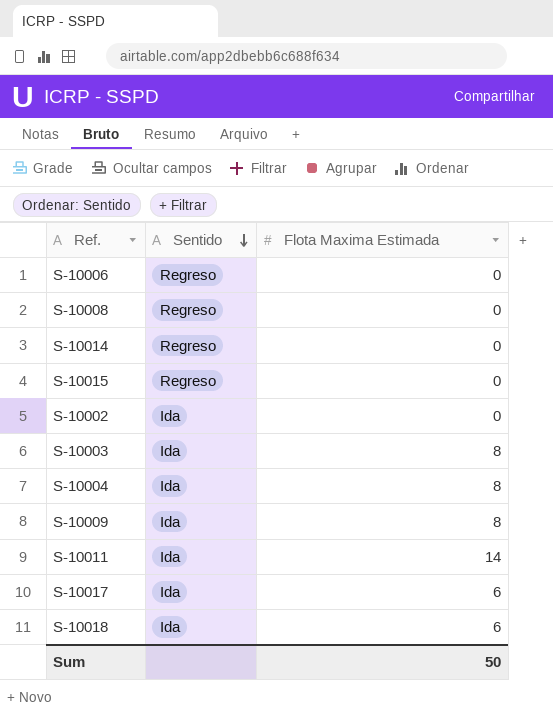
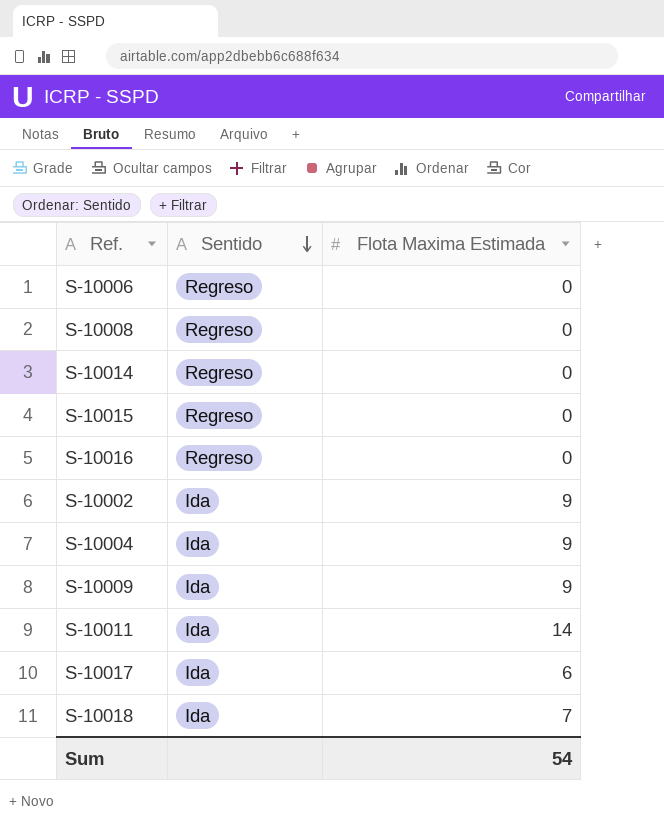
row S-10003: Ida | 8 -> none
row S-10016: none -> Regreso | 0
S-10002 | Flota Maxima Estimada: 0 -> 9
S-10004 | Flota Maxima Estimada: 8 -> 9
S-10009 | Flota Maxima Estimada: 8 -> 9
S-10018 | Flota Maxima Estimada: 6 -> 7
Sum | Flota Maxima Estimada: 50 -> 54

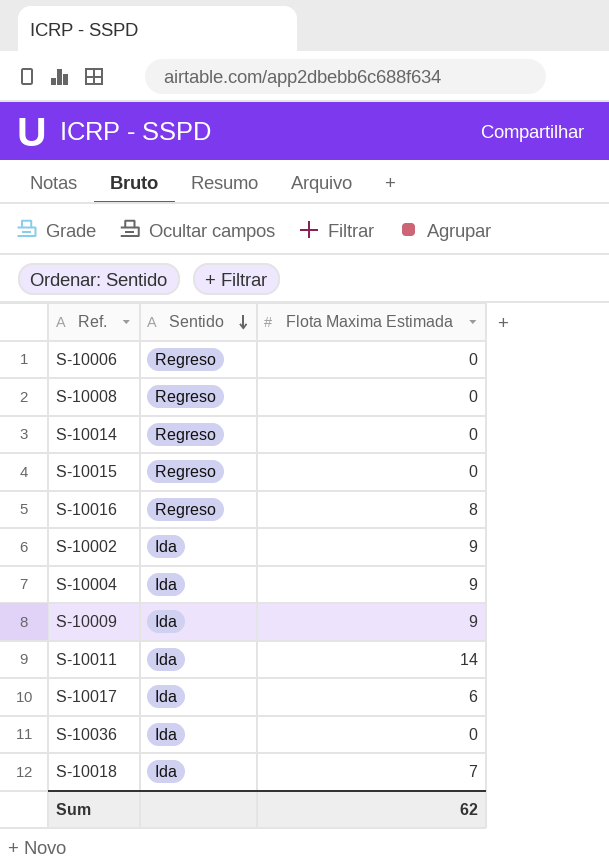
S-10016 | Flota Maxima Estimada: 0 -> 8
row S-10036: none -> Ida | 0
Sum | Flota Maxima Estimada: 54 -> 62

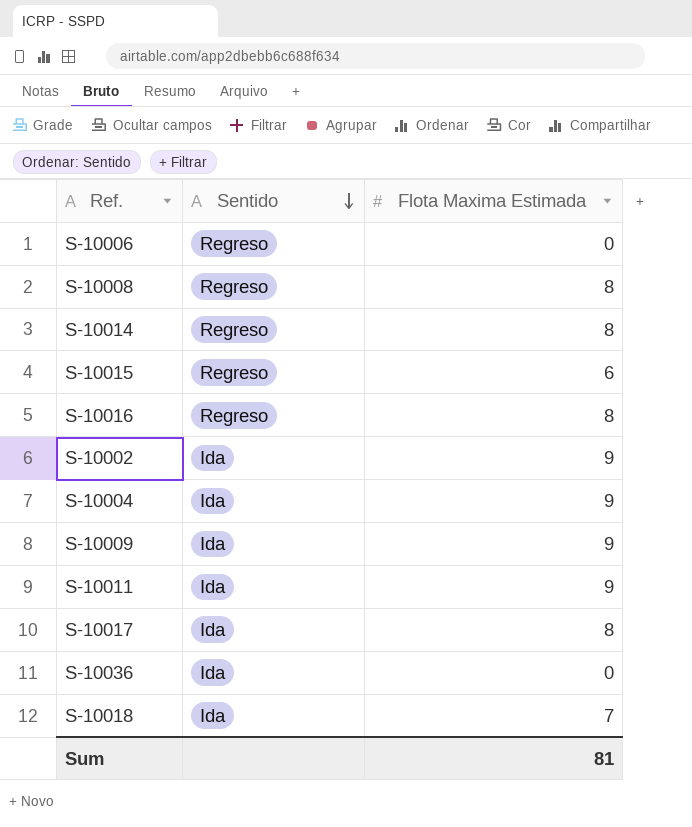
S-10008 | Flota Maxima Estimada: 0 -> 8
S-10014 | Flota Maxima Estimada: 0 -> 8
S-10015 | Flota Maxima Estimada: 0 -> 6
S-10011 | Flota Maxima Estimada: 14 -> 9
S-10017 | Flota Maxima Estimada: 6 -> 8
Sum | Flota Maxima Estimada: 62 -> 81

